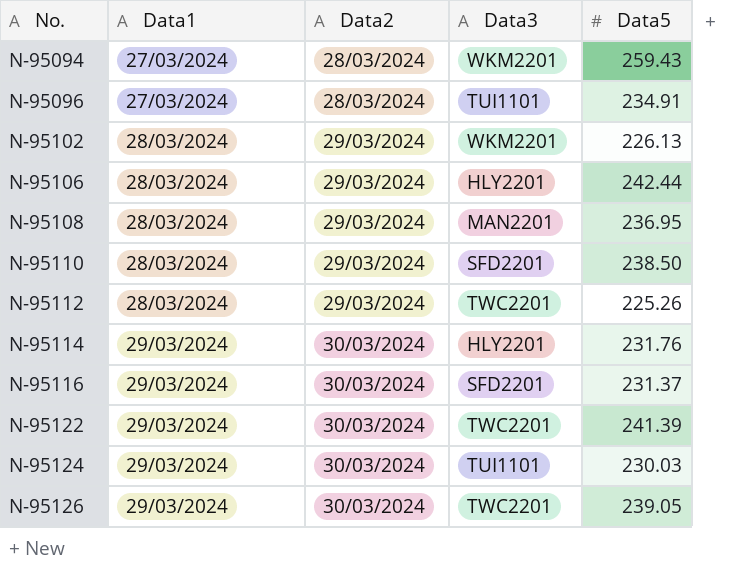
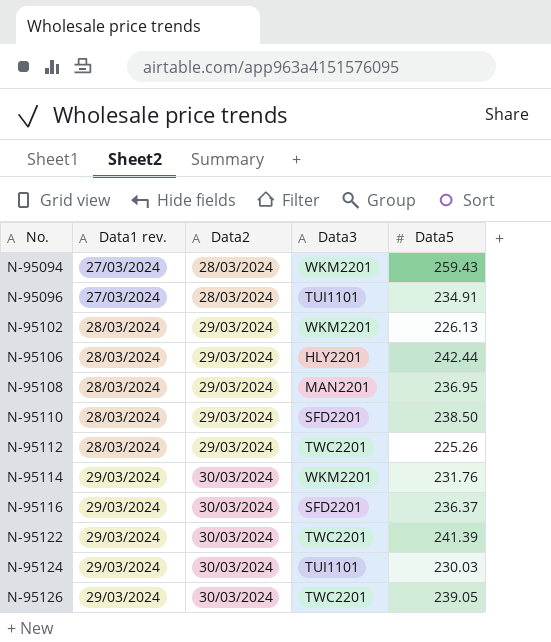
column name: Data1 -> Data1 rev.
N-95114 | Data3: HLY2201 -> WKM2201
N-95116 | Data5: 231.37 -> 236.37

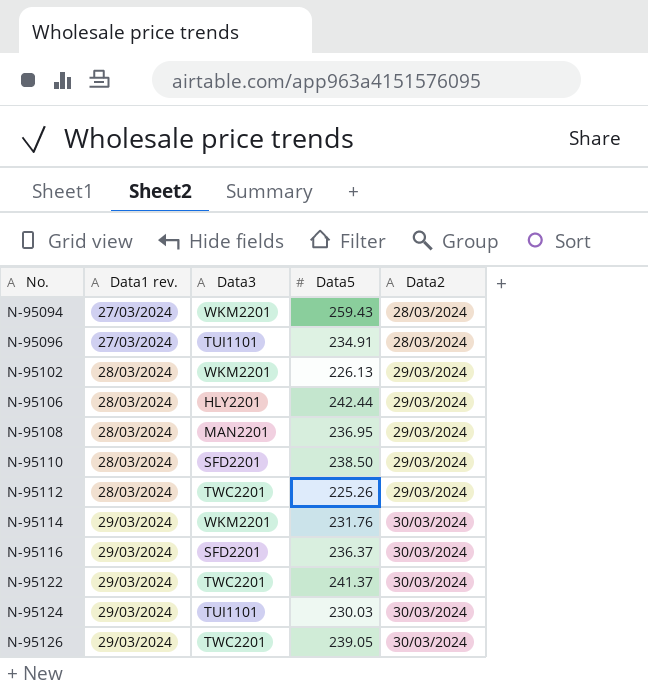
column Data2 | position: 3 -> 5
N-95122 | Data5: 241.39 -> 241.37

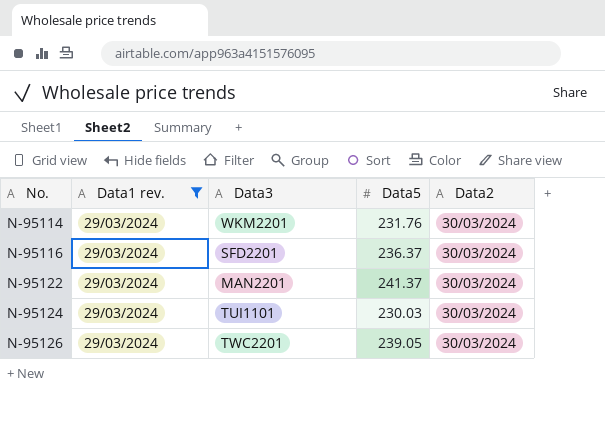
filter: none -> Data1 rev. = 29/03/2024
N-95122 | Data3: TWC2201 -> MAN2201

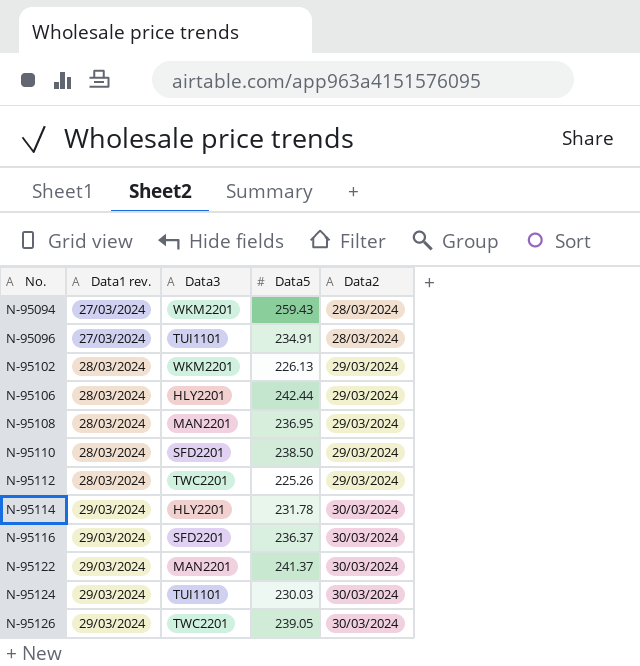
filter: Data1 rev. = 29/03/2024 -> none
N-95114 | Data3: WKM2201 -> HLY2201
N-95114 | Data5: 231.76 -> 231.78

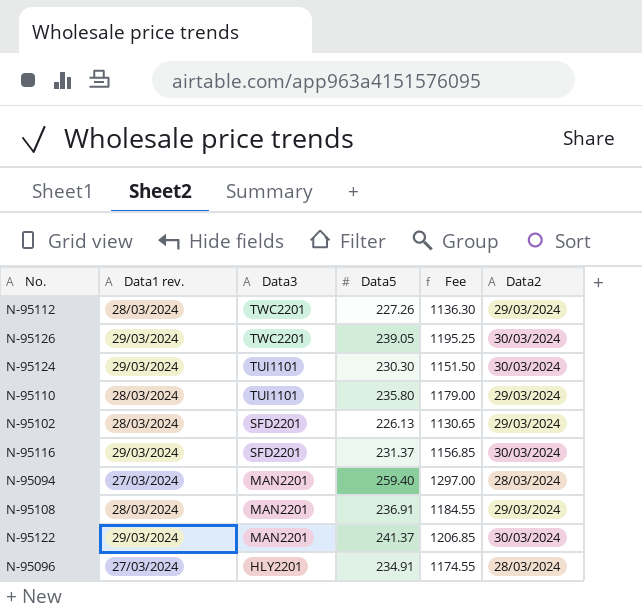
row order: No. ascending -> Data3 descending
column Fee | formula: none -> [Data5] * 5
row N-95106: 28/03/2024 | HLY2201 | 242.44 | 29/03/2024 -> none
row N-95114: 29/03/2024 | HLY2201 | 231.78 | 30/03/2024 -> none
N-95112 | Data5: 225.26 -> 227.26
N-95124 | Data5: 230.03 -> 230.30
N-95110 | Data3: SFD2201 -> TUI1101
N-95110 | Data5: 238.50 -> 235.80
N-95102 | Data3: WKM2201 -> SFD2201
N-95116 | Data5: 236.37 -> 231.37
N-95094 | Data3: WKM2201 -> MAN2201
N-95094 | Data5: 259.43 -> 259.40
N-95108 | Data5: 236.95 -> 236.91
N-95096 | Data3: TUI1101 -> HLY2201

